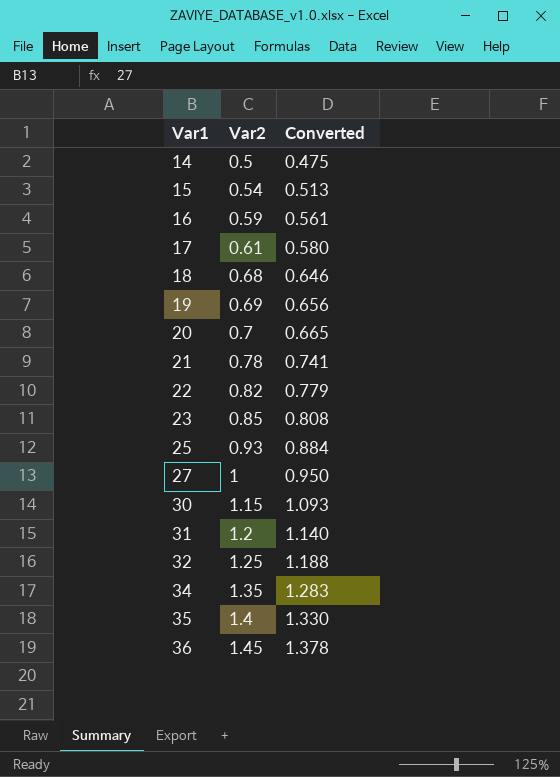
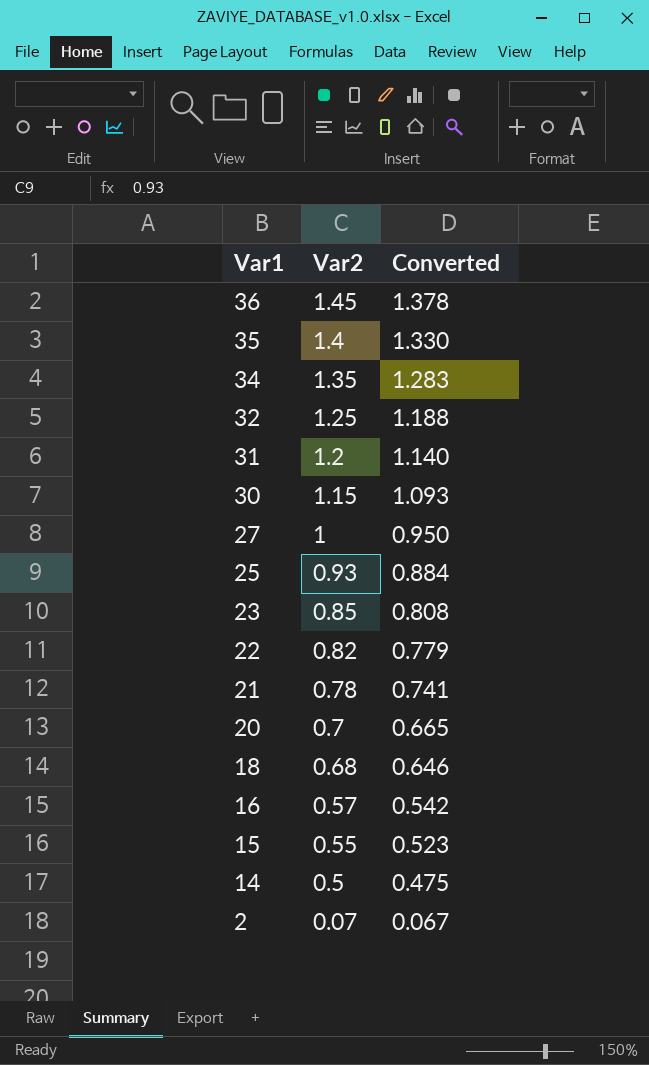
row order: Var1 ascending -> Var1 descending
row 17: 0.61 | 0.580 -> none
row 19: 0.69 | 0.656 -> none
16 | Var2: 0.59 -> 0.57
16 | Converted: 0.561 -> 0.542
15 | Var2: 0.54 -> 0.55
15 | Converted: 0.513 -> 0.523
row 2: none -> 0.07 | 0.067

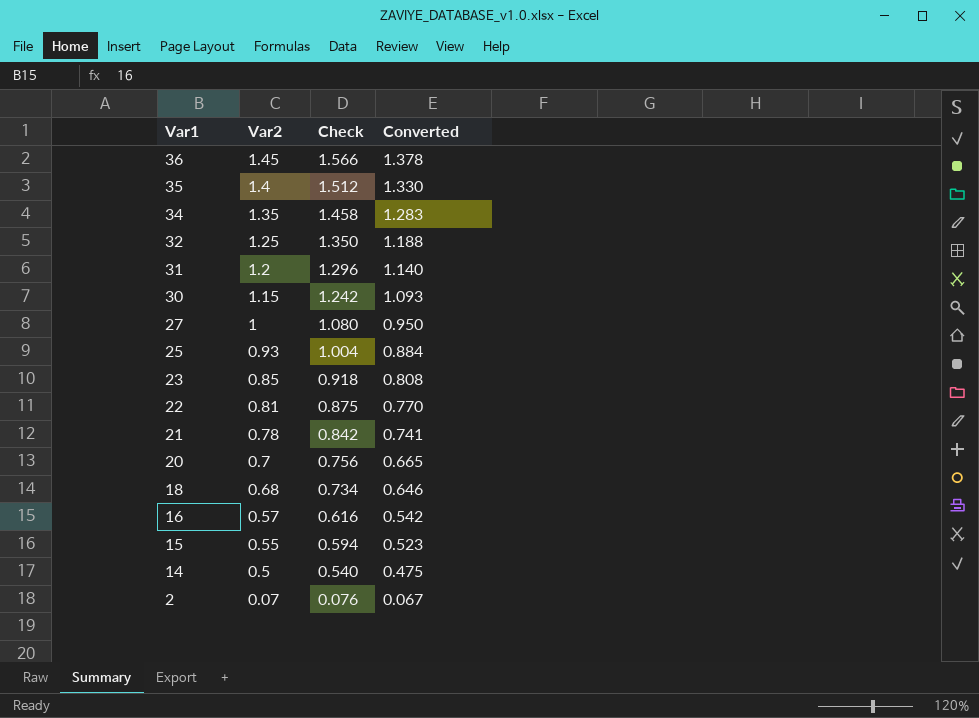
column Check | formula: none -> [Var2] * 1.08
22 | Var2: 0.82 -> 0.81
22 | Converted: 0.779 -> 0.770

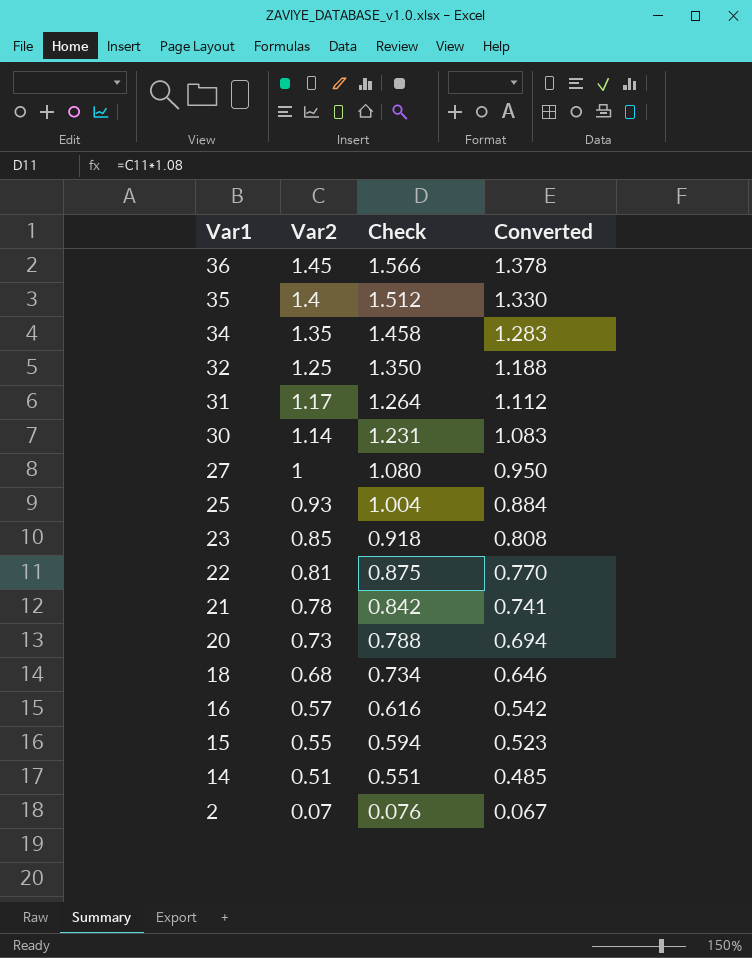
31 | Var2: 1.2 -> 1.17
31 | Check: 1.296 -> 1.264
31 | Converted: 1.140 -> 1.112
30 | Var2: 1.15 -> 1.14
30 | Check: 1.242 -> 1.231
30 | Converted: 1.093 -> 1.083
20 | Var2: 0.7 -> 0.73
20 | Check: 0.756 -> 0.788
20 | Converted: 0.665 -> 0.694
14 | Var2: 0.5 -> 0.51
14 | Check: 0.540 -> 0.551
14 | Converted: 0.475 -> 0.485

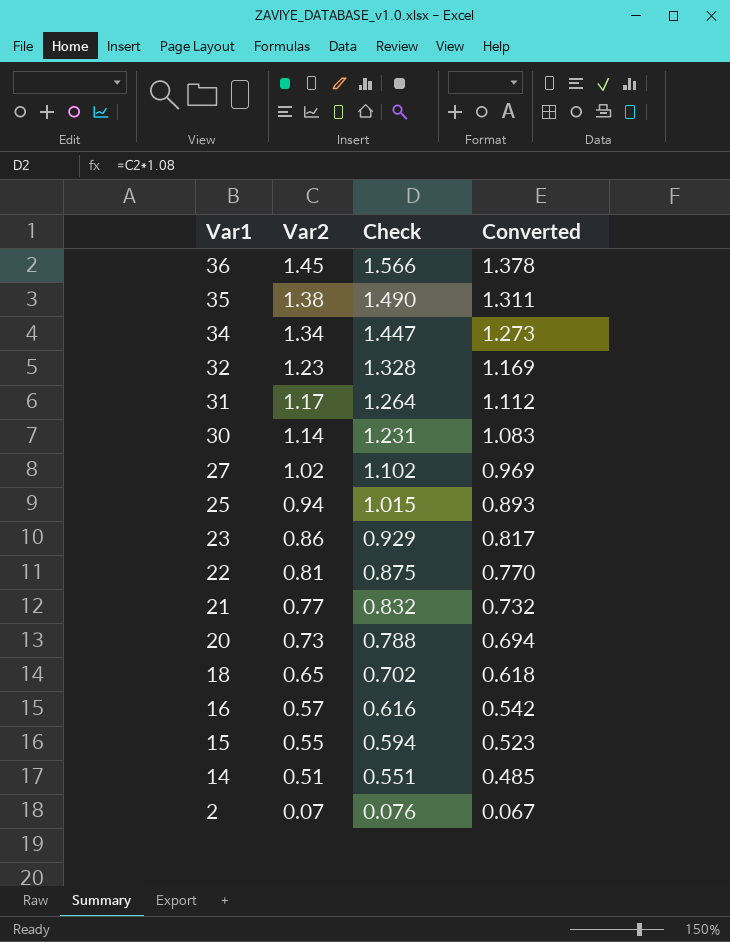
35 | Var2: 1.4 -> 1.38
35 | Check: 1.512 -> 1.490
35 | Converted: 1.330 -> 1.311
34 | Var2: 1.35 -> 1.34
34 | Check: 1.458 -> 1.447
34 | Converted: 1.283 -> 1.273
32 | Var2: 1.25 -> 1.23
32 | Check: 1.350 -> 1.328
32 | Converted: 1.188 -> 1.169
27 | Var2: 1 -> 1.02
27 | Check: 1.080 -> 1.102
27 | Converted: 0.950 -> 0.969
25 | Var2: 0.93 -> 0.94
25 | Check: 1.004 -> 1.015
25 | Converted: 0.884 -> 0.893
23 | Var2: 0.85 -> 0.86
23 | Check: 0.918 -> 0.929
23 | Converted: 0.808 -> 0.817
21 | Var2: 0.78 -> 0.77
21 | Check: 0.842 -> 0.832
21 | Converted: 0.741 -> 0.732
18 | Var2: 0.68 -> 0.65
18 | Check: 0.734 -> 0.702
18 | Converted: 0.646 -> 0.618

